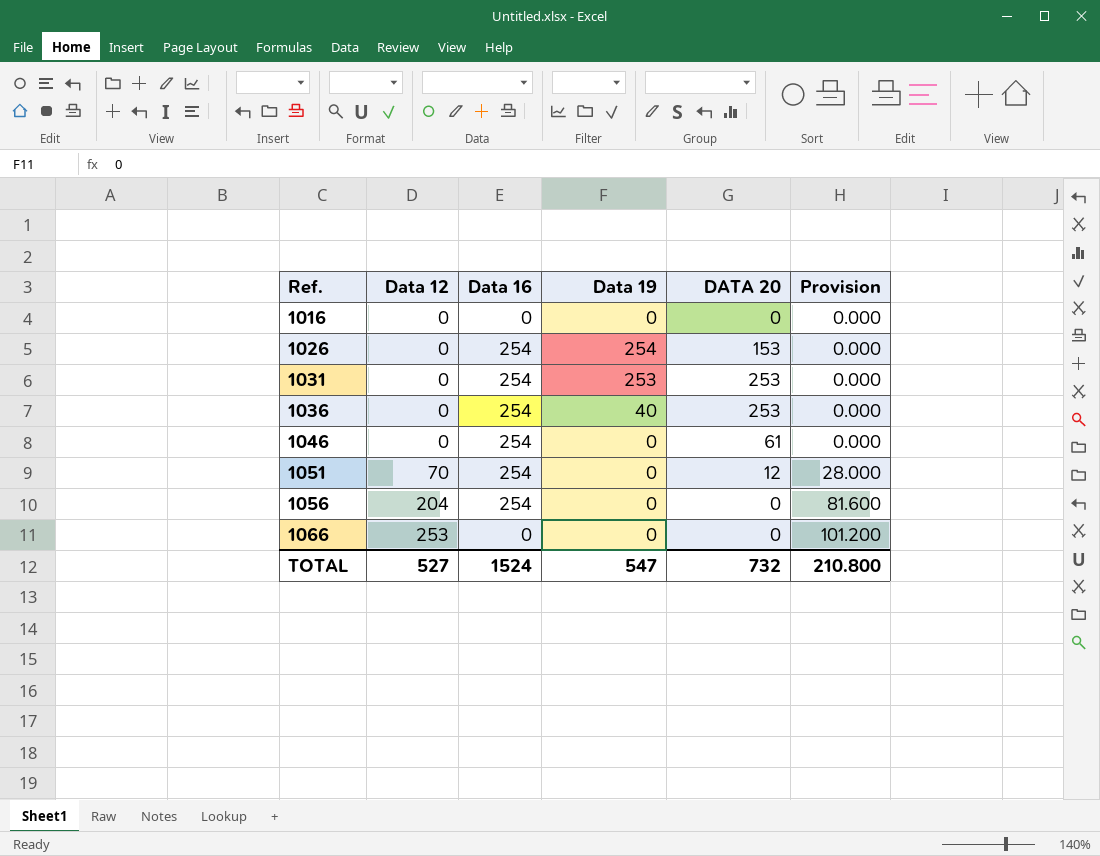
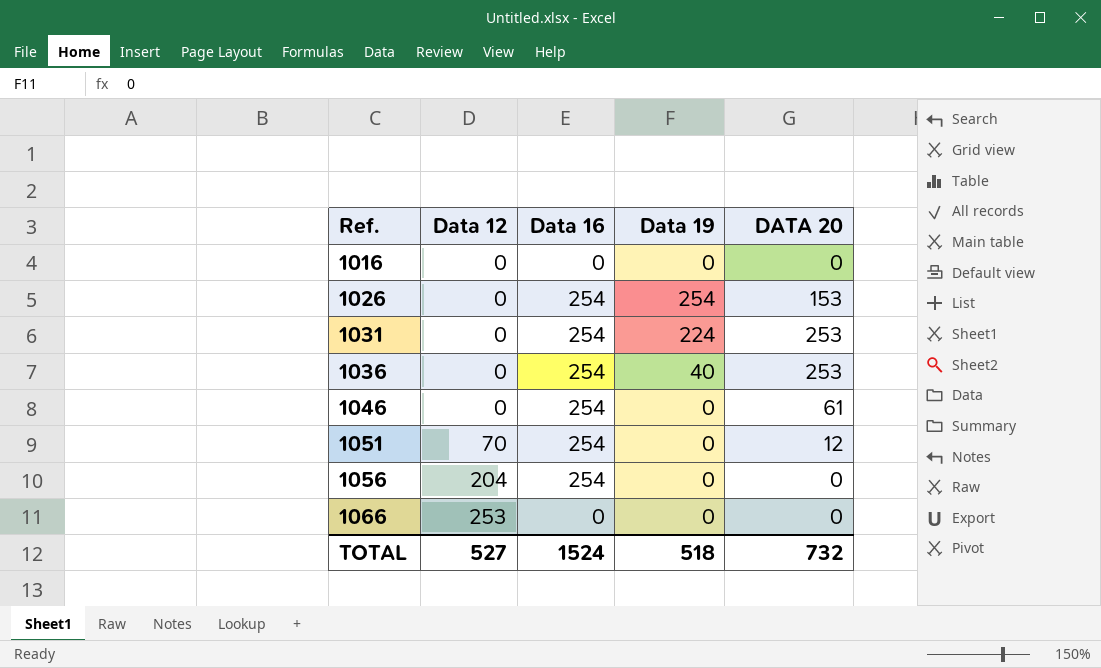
column Provision | formula: [Data 12] * 0.4 -> none
1031 | Data 19: 253 -> 224
TOTAL | Data 19: 547 -> 518

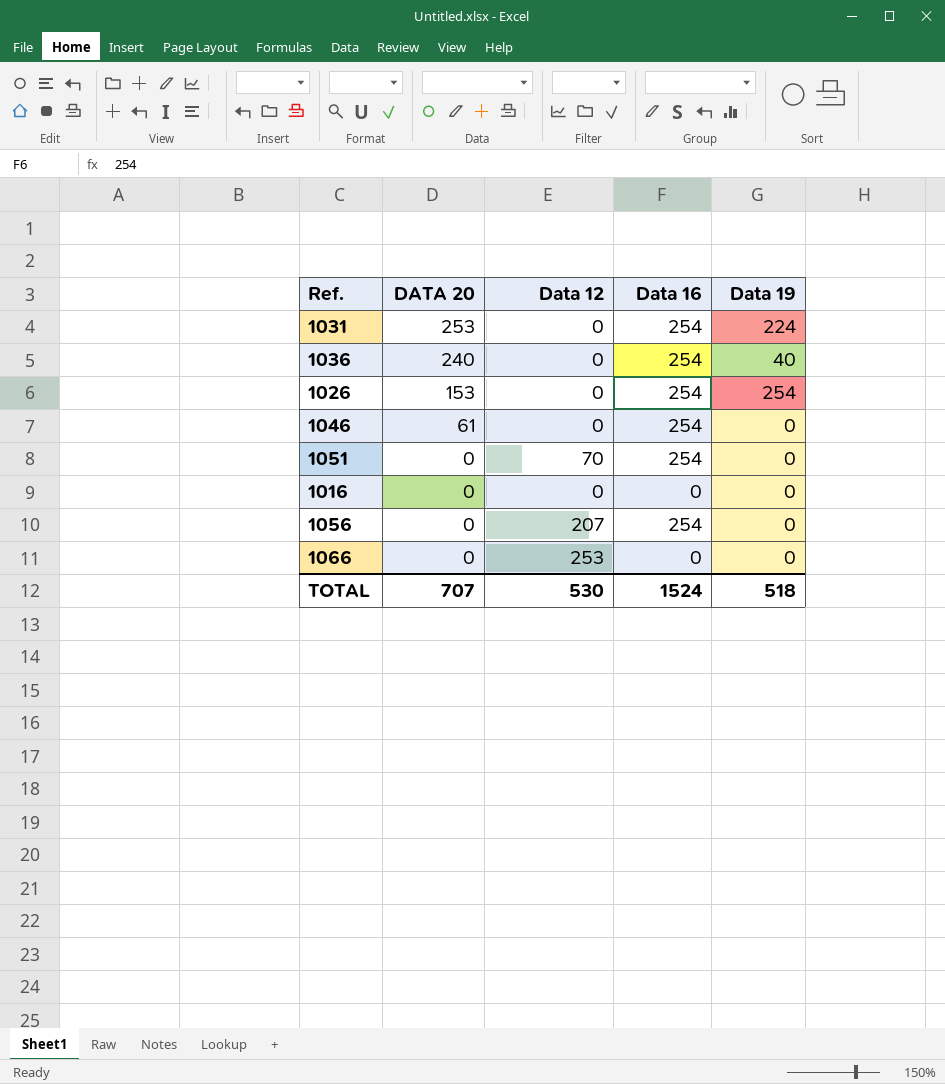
row order: Ref. ascending -> DATA 20 descending
column DATA 20 | position: 5 -> 2
1036 | DATA 20: 253 -> 240
1051 | DATA 20: 12 -> 0
1056 | Data 12: 204 -> 207
TOTAL | DATA 20: 732 -> 707
TOTAL | Data 12: 527 -> 530

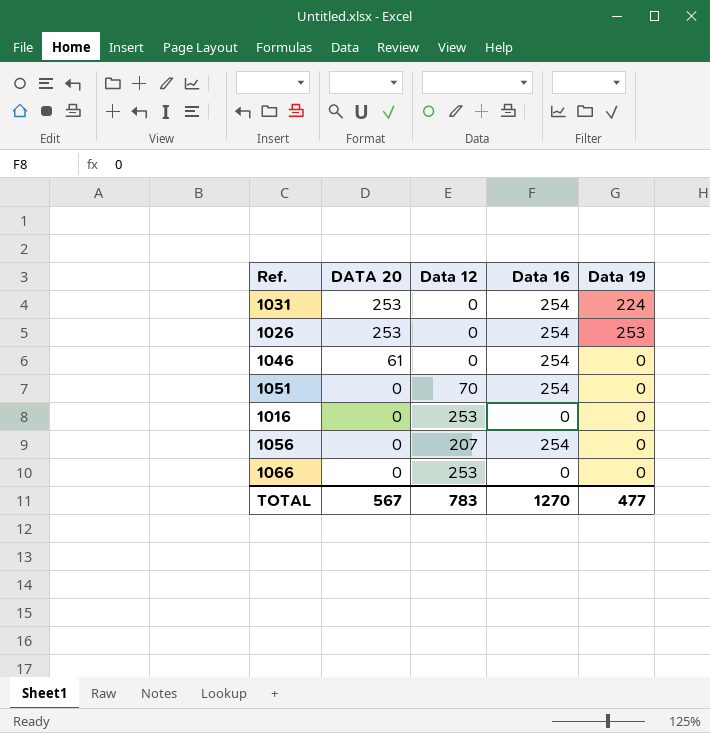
row 1036: 240 | 0 | 254 | 40 -> none
1026 | DATA 20: 153 -> 253
1026 | Data 19: 254 -> 253
1016 | Data 12: 0 -> 253
TOTAL | DATA 20: 707 -> 567
TOTAL | Data 12: 530 -> 783
TOTAL | Data 16: 1524 -> 1270
TOTAL | Data 19: 518 -> 477

